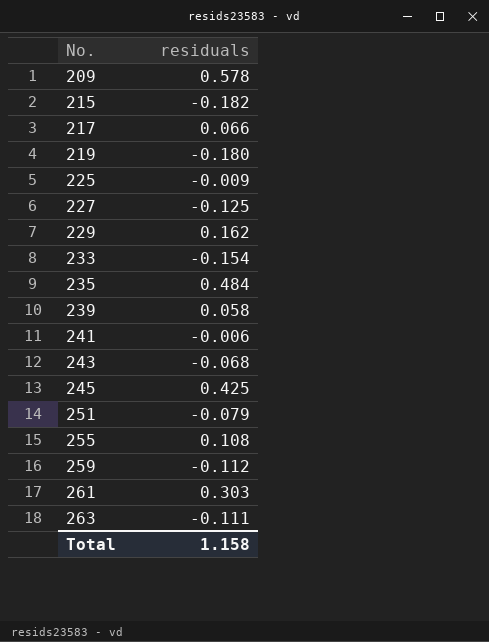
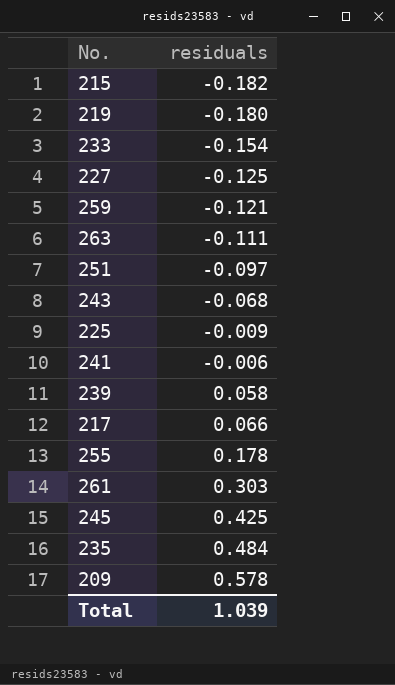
row order: No. ascending -> residuals ascending
row 229: 0.162 -> none
259 | residuals: -0.112 -> -0.121
251 | residuals: -0.079 -> -0.097
255 | residuals: 0.108 -> 0.178
Total | residuals: 1.158 -> 1.039

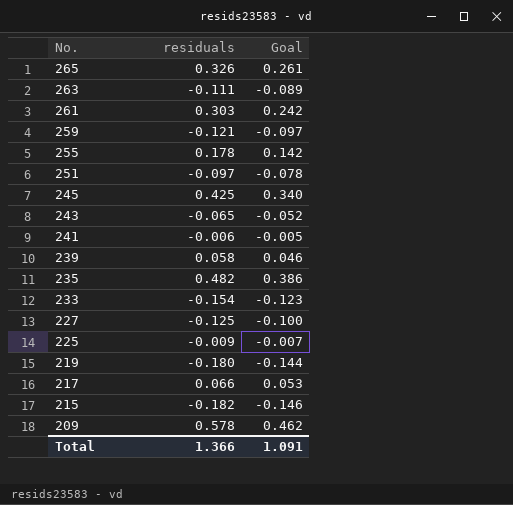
row order: residuals ascending -> No. descending
column Goal | formula: none -> [residuals] * 0.8
row 265: none -> 0.326 | 0.261
243 | residuals: -0.068 -> -0.065
235 | residuals: 0.484 -> 0.482
Total | residuals: 1.039 -> 1.366

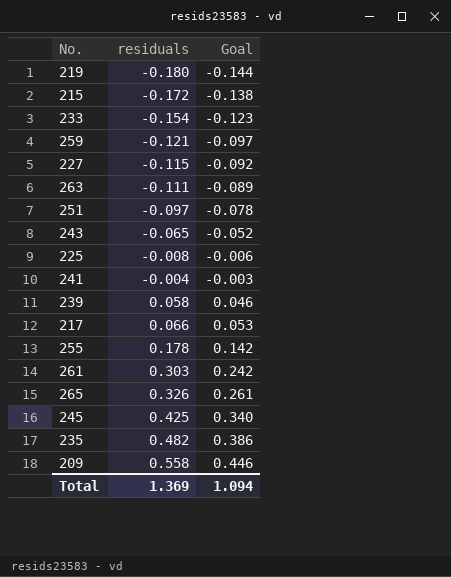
row order: No. descending -> residuals ascending
215 | residuals: -0.182 -> -0.172
215 | Goal: -0.146 -> -0.138
227 | residuals: -0.125 -> -0.115
227 | Goal: -0.100 -> -0.092
225 | residuals: -0.009 -> -0.008
225 | Goal: -0.007 -> -0.006
241 | residuals: -0.006 -> -0.004
241 | Goal: -0.005 -> -0.003
209 | residuals: 0.578 -> 0.558
209 | Goal: 0.462 -> 0.446
Total | residuals: 1.366 -> 1.369
Total | Goal: 1.091 -> 1.094

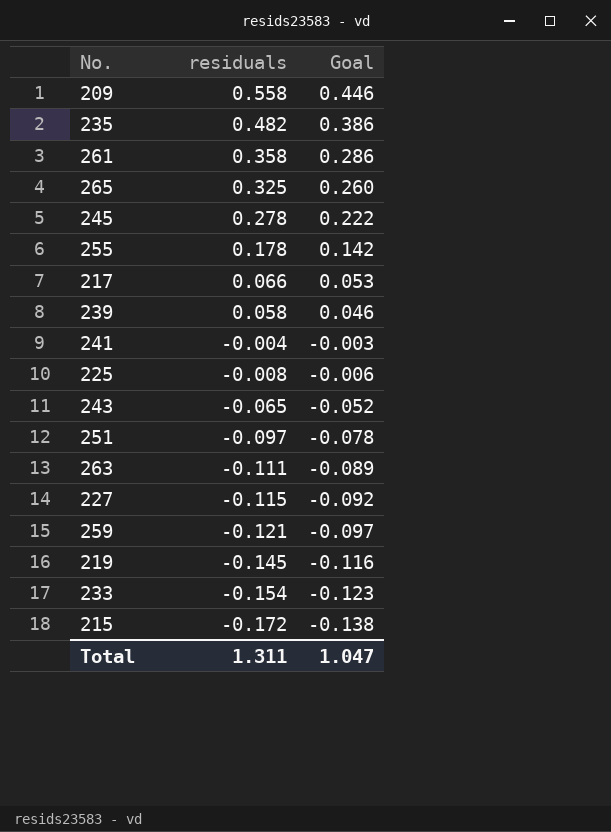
row order: residuals ascending -> residuals descending
261 | residuals: 0.303 -> 0.358
261 | Goal: 0.242 -> 0.286
265 | residuals: 0.326 -> 0.325
265 | Goal: 0.261 -> 0.260
245 | residuals: 0.425 -> 0.278
245 | Goal: 0.340 -> 0.222
219 | residuals: -0.180 -> -0.145
219 | Goal: -0.144 -> -0.116
Total | residuals: 1.369 -> 1.311
Total | Goal: 1.094 -> 1.047

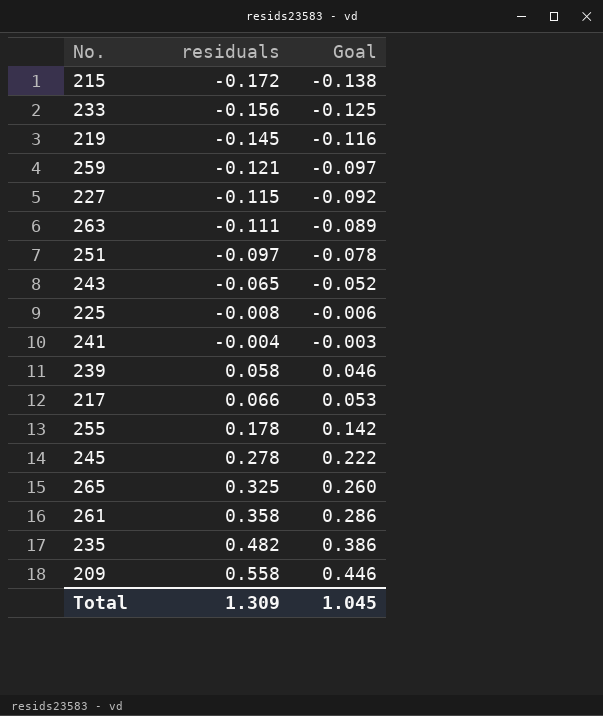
row order: residuals descending -> residuals ascending
233 | residuals: -0.154 -> -0.156
233 | Goal: -0.123 -> -0.125
Total | residuals: 1.311 -> 1.309
Total | Goal: 1.047 -> 1.045

